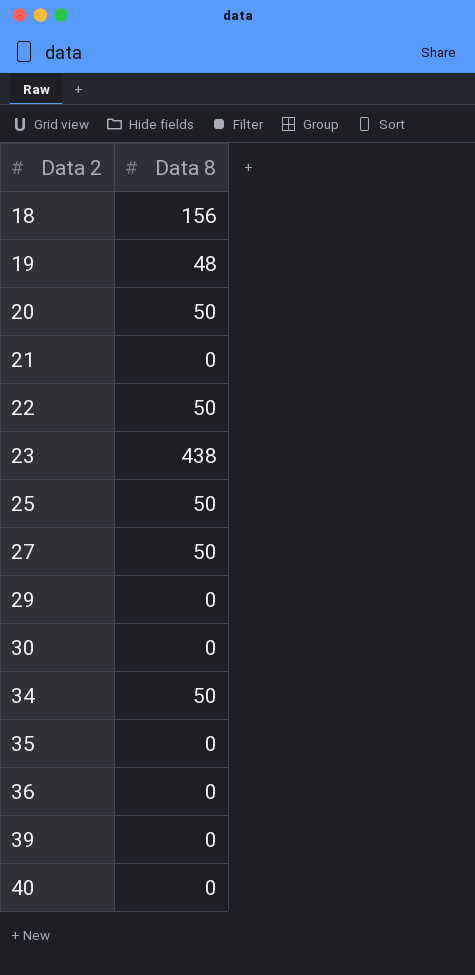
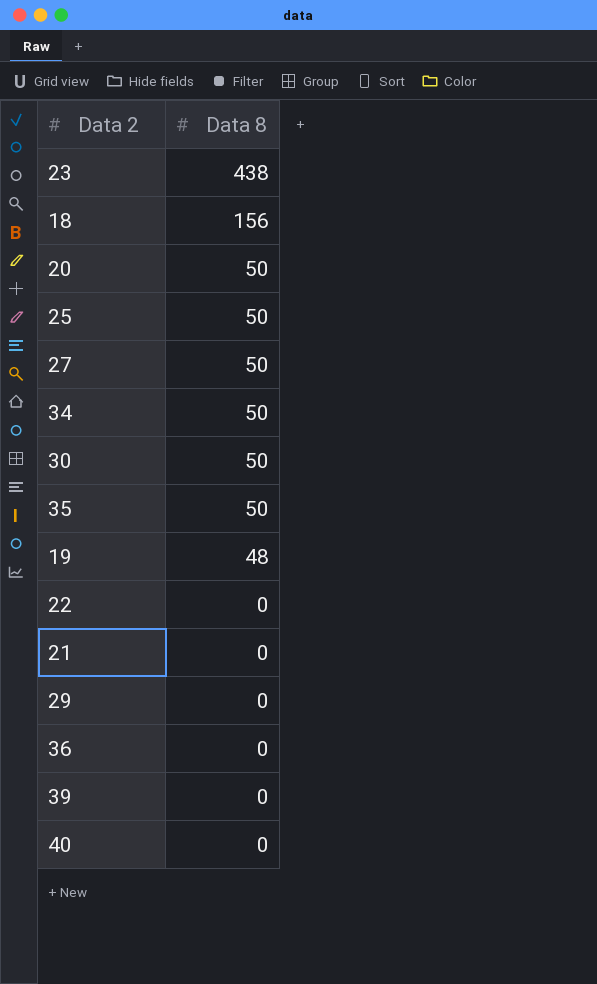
row order: Data 2 ascending -> Data 8 descending
30 | Data 8: 0 -> 50
35 | Data 8: 0 -> 50
22 | Data 8: 50 -> 0

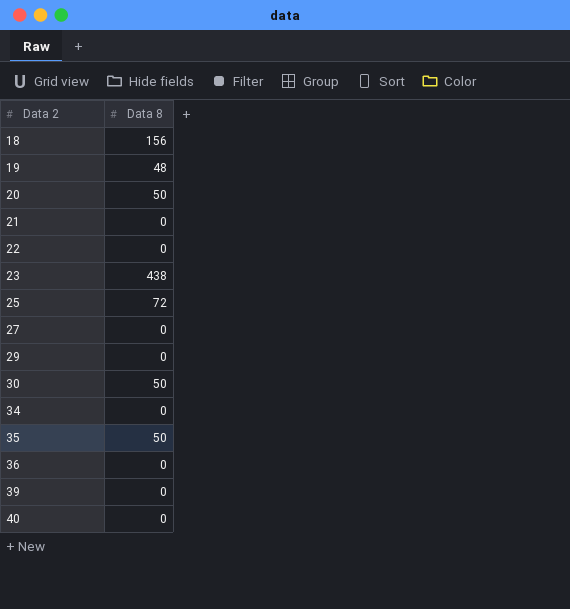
row order: Data 8 descending -> Data 2 ascending
25 | Data 8: 50 -> 72
27 | Data 8: 50 -> 0
34 | Data 8: 50 -> 0

